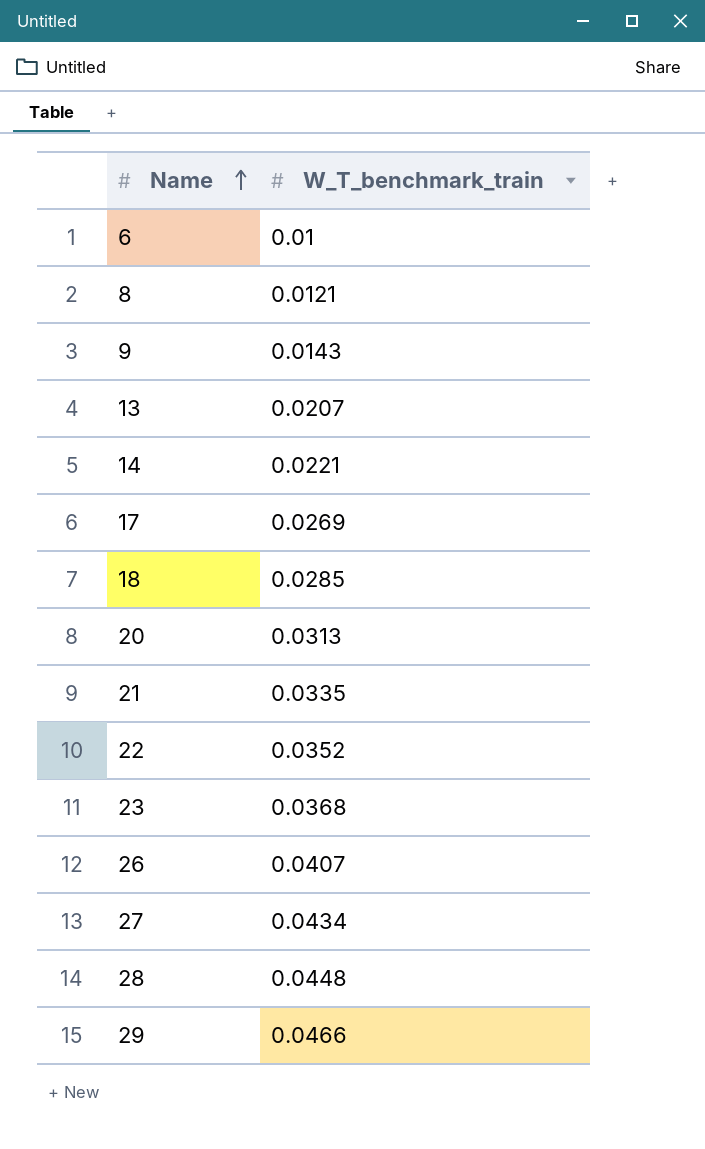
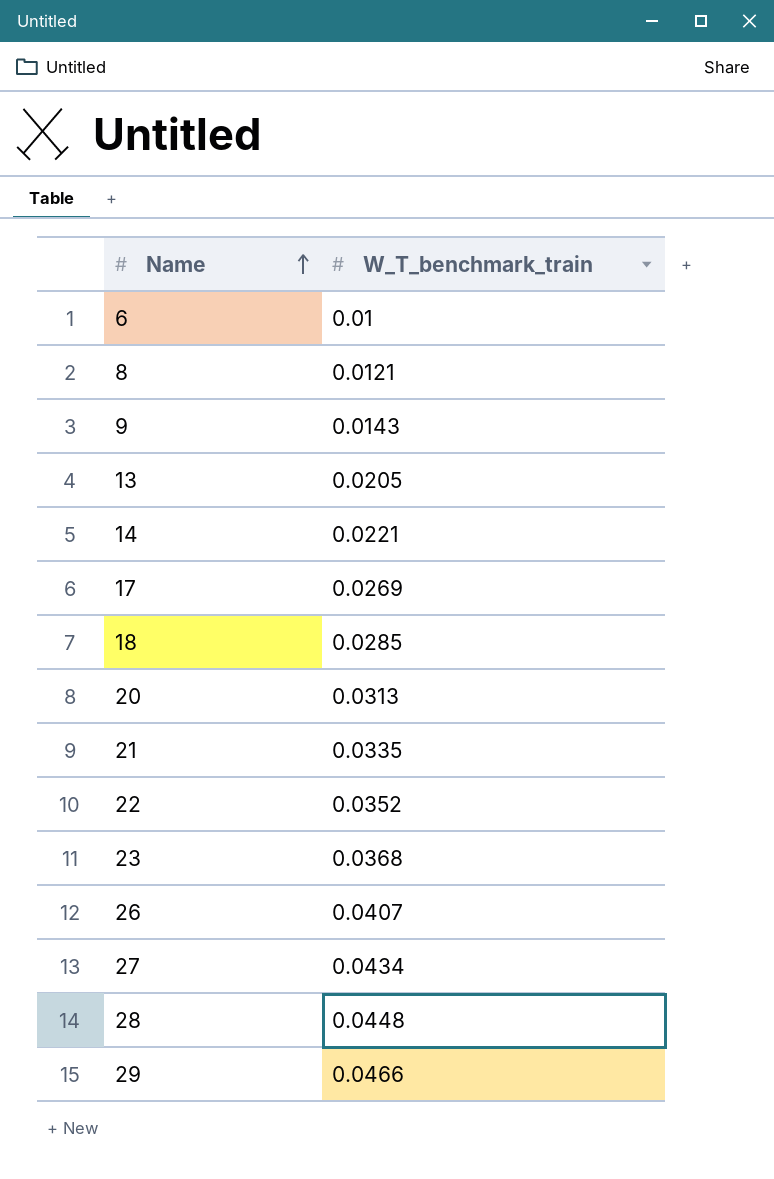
13 | W_T_benchmark_train: 0.0207 -> 0.0205

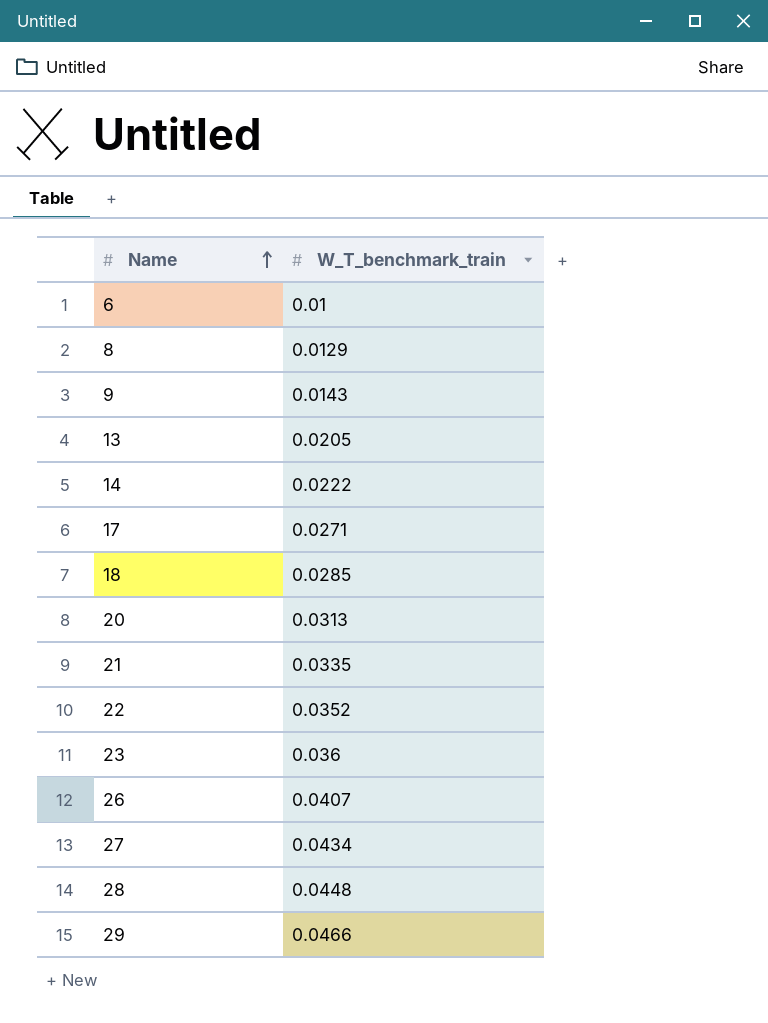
8 | W_T_benchmark_train: 0.0121 -> 0.0129
14 | W_T_benchmark_train: 0.0221 -> 0.0222
17 | W_T_benchmark_train: 0.0269 -> 0.0271
23 | W_T_benchmark_train: 0.0368 -> 0.036

